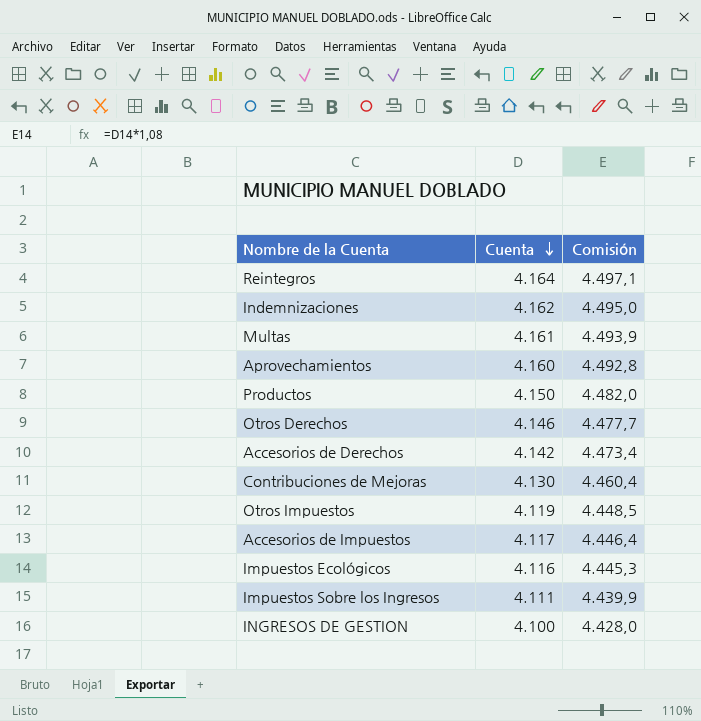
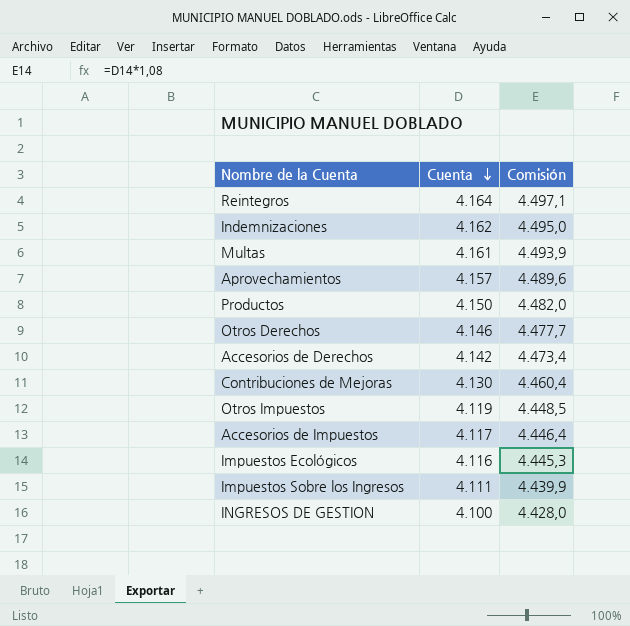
Aprovechamientos | Cuenta: 4.160 -> 4.157
Aprovechamientos | Comisión: 4.492,8 -> 4.489,6

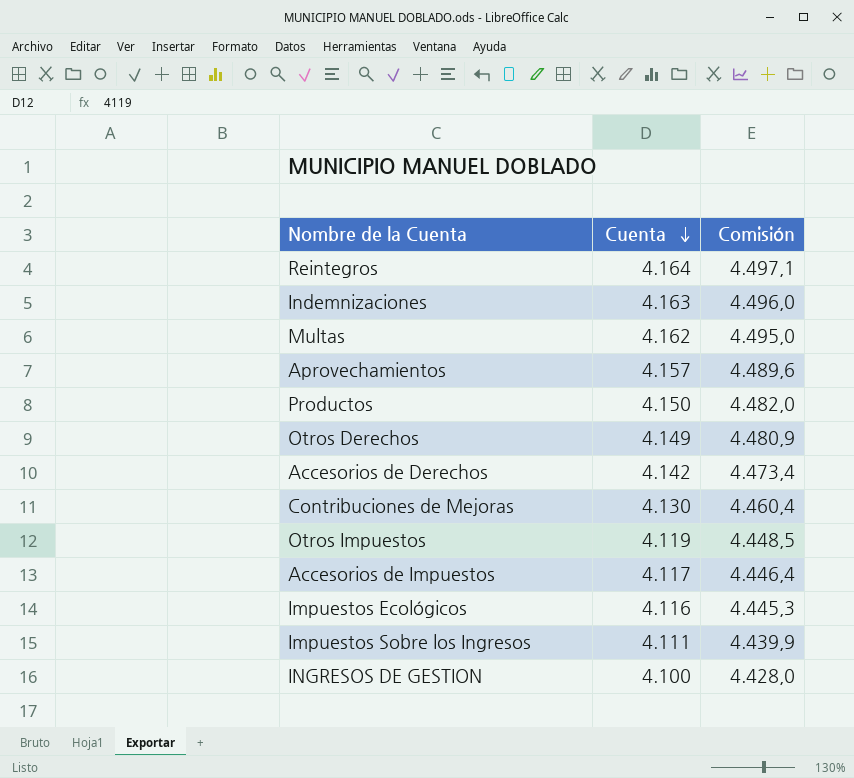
Indemnizaciones | Cuenta: 4.162 -> 4.163
Indemnizaciones | Comisión: 4.495,0 -> 4.496,0
Multas | Cuenta: 4.161 -> 4.162
Multas | Comisión: 4.493,9 -> 4.495,0
Otros Derechos | Cuenta: 4.146 -> 4.149
Otros Derechos | Comisión: 4.477,7 -> 4.480,9

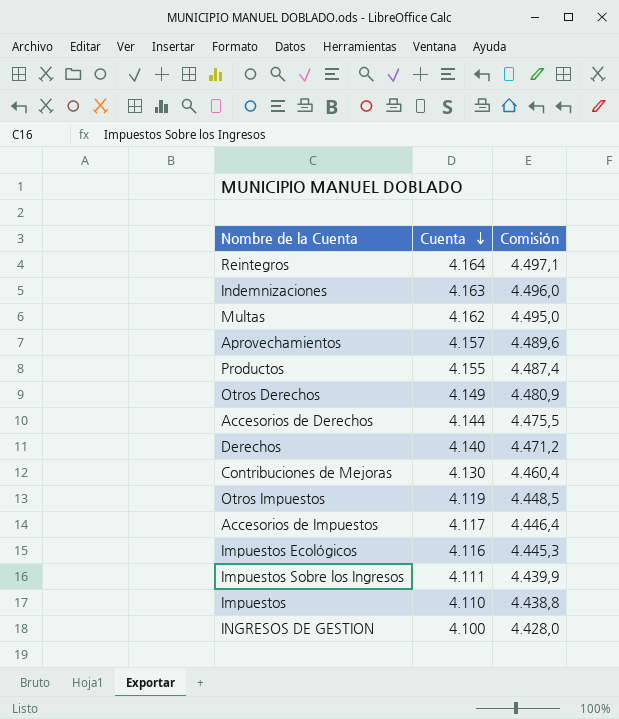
Productos | Cuenta: 4.150 -> 4.155
Productos | Comisión: 4.482,0 -> 4.487,4
Accesorios de Derechos | Cuenta: 4.142 -> 4.144
Accesorios de Derechos | Comisión: 4.473,4 -> 4.475,5
row Derechos: none -> 4.140 | 4.471,2
row Impuestos: none -> 4.110 | 4.438,8

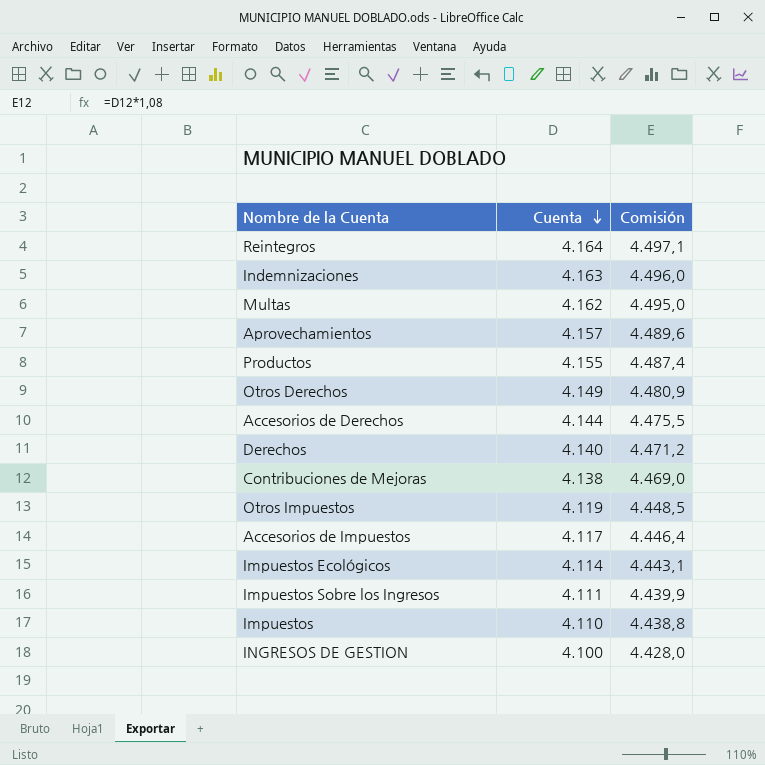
Contribuciones de Mejoras | Cuenta: 4.130 -> 4.138
Contribuciones de Mejoras | Comisión: 4.460,4 -> 4.469,0
Impuestos Ecológicos | Cuenta: 4.116 -> 4.114
Impuestos Ecológicos | Comisión: 4.445,3 -> 4.443,1

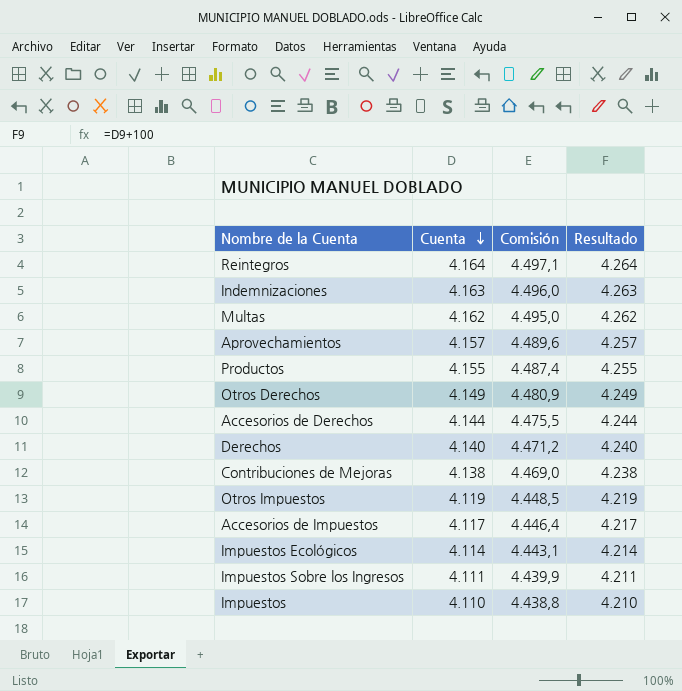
column Resultado | formula: none -> [Cuenta] + 100
row INGRESOS DE GESTION: 4.100 | 4.428,0 -> none

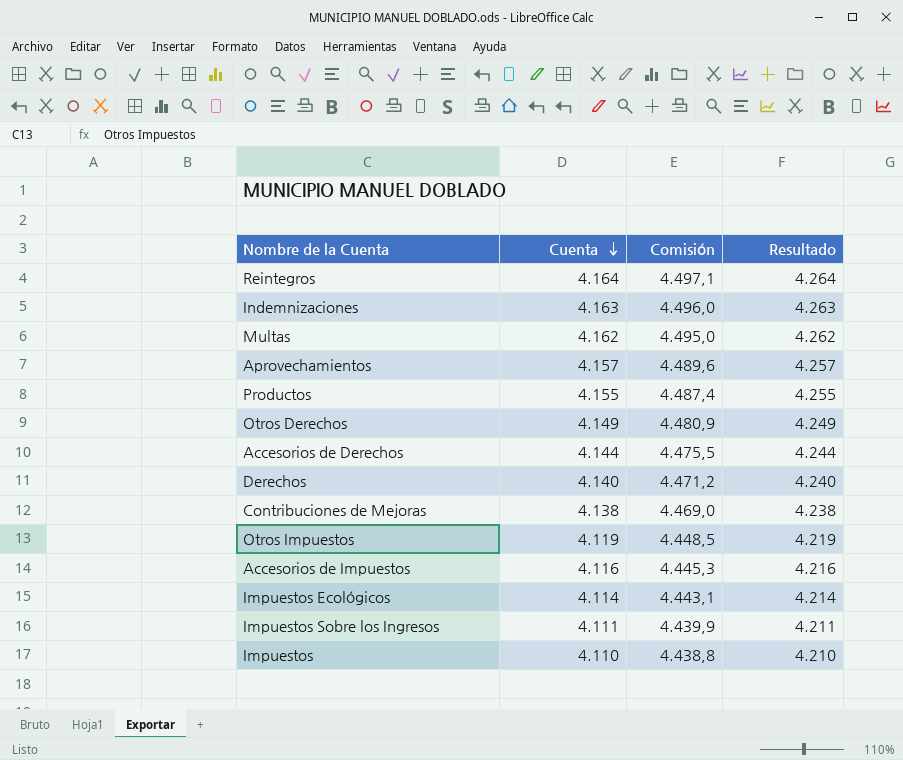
Accesorios de Impuestos | Cuenta: 4.117 -> 4.116
Accesorios de Impuestos | Comisión: 4.446,4 -> 4.445,3
Accesorios de Impuestos | Resultado: 4.217 -> 4.216

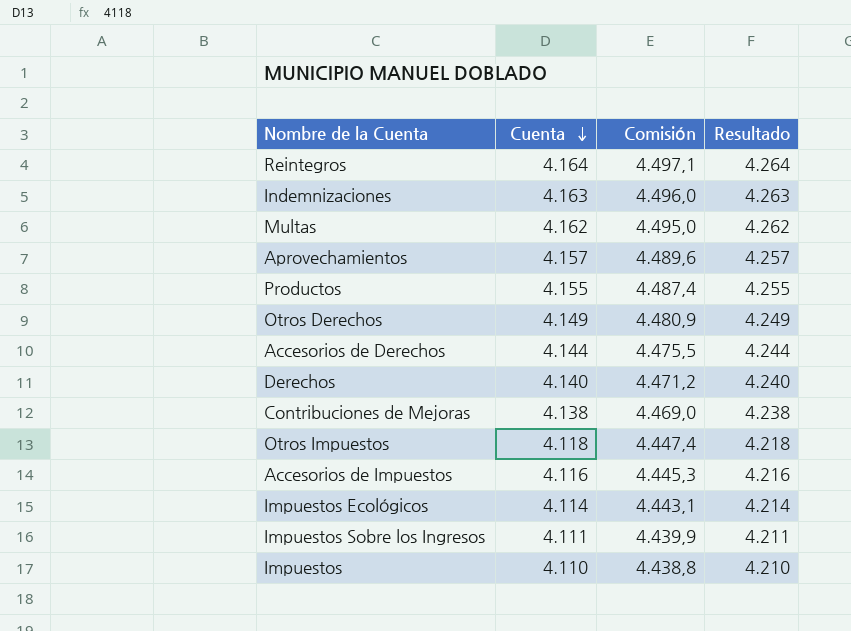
Otros Impuestos | Cuenta: 4.119 -> 4.118
Otros Impuestos | Comisión: 4.448,5 -> 4.447,4
Otros Impuestos | Resultado: 4.219 -> 4.218

